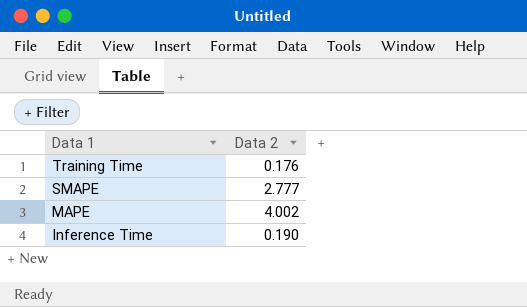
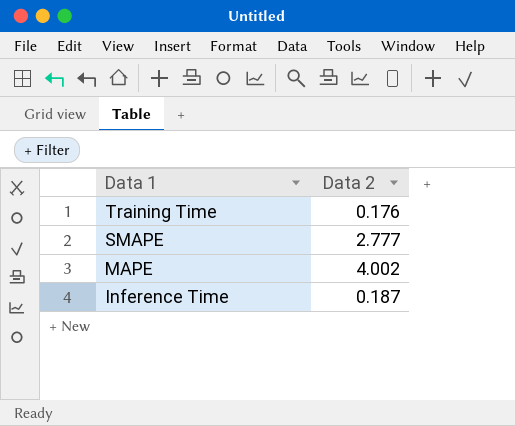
Inference Time | Data 2: 0.190 -> 0.187

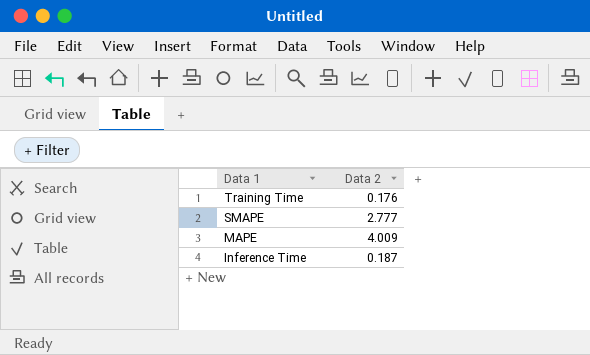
MAPE | Data 2: 4.002 -> 4.009

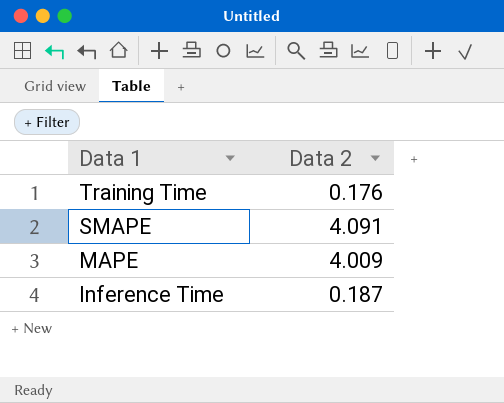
SMAPE | Data 2: 2.777 -> 4.091

